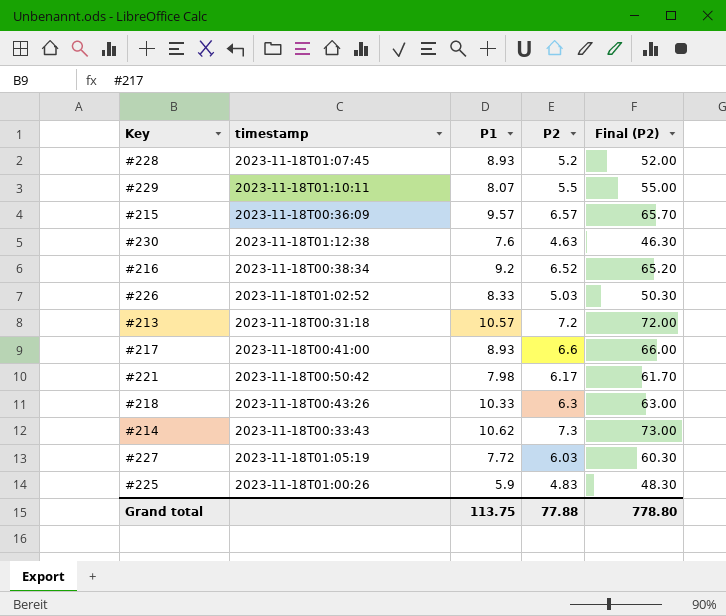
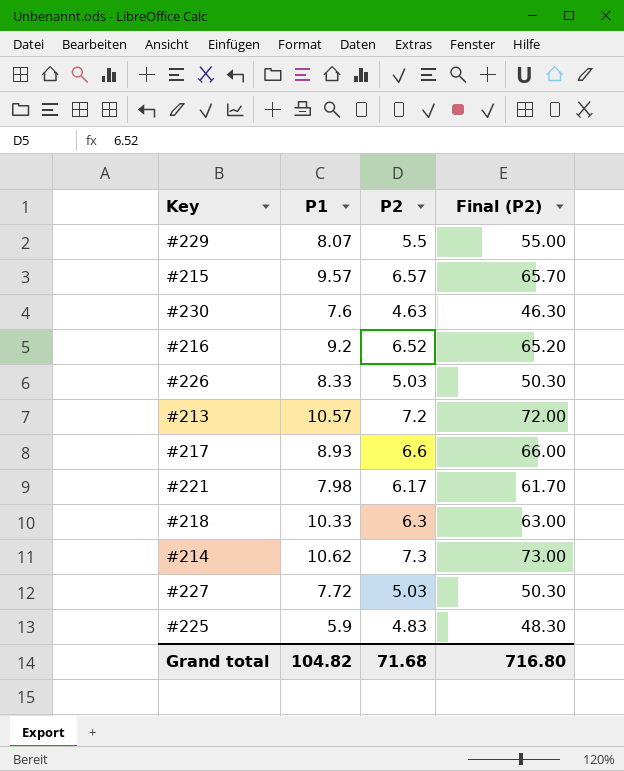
column timestamp | position: 2 -> none
row #228: 2023-11-18T01:07:45 | 8.93 | 5.2 | 52.00 -> none
#227 | P2: 6.03 -> 5.03
#227 | Final (P2): 60.30 -> 50.30
Grand total | P1: 113.75 -> 104.82
Grand total | P2: 77.88 -> 71.68
Grand total | Final (P2): 778.80 -> 716.80

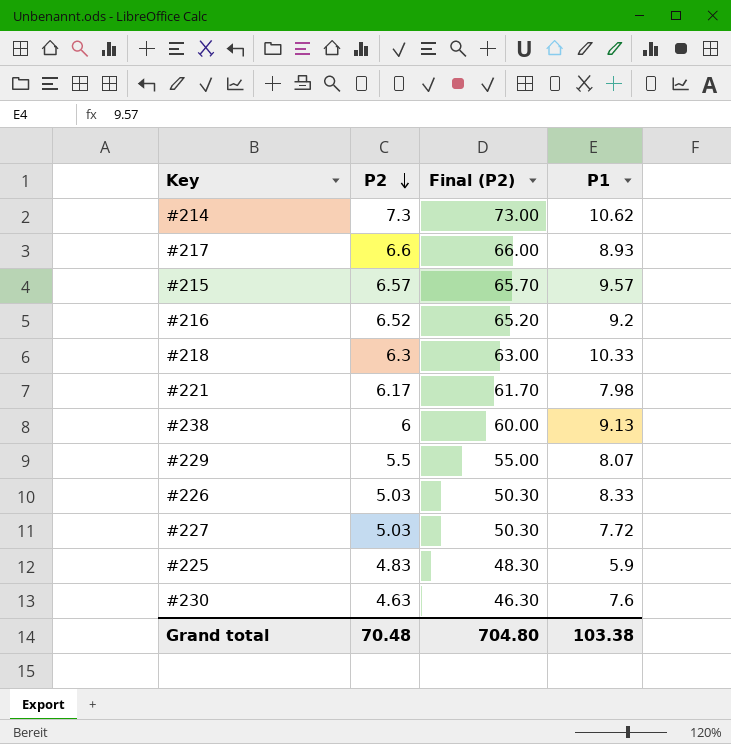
row order: none -> P2 descending
column P1 | position: 2 -> 4
row #213: 10.57 | 7.2 | 72.00 -> none
row #238: none -> 6 | 60.00 | 9.13
Grand total | P2: 71.68 -> 70.48
Grand total | Final (P2): 716.80 -> 704.80
Grand total | P1: 104.82 -> 103.38

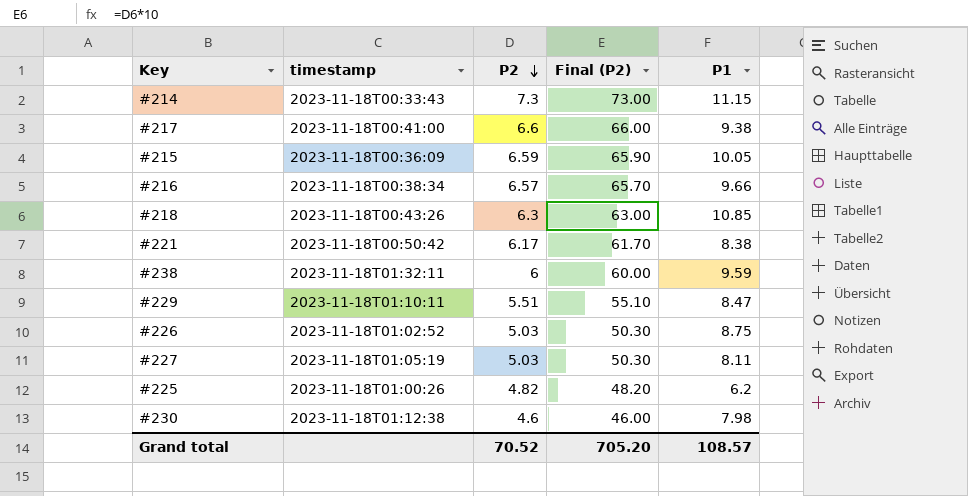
column timestamp | position: none -> 2
#214 | P1: 10.62 -> 11.15
#217 | P1: 8.93 -> 9.38
#215 | P2: 6.57 -> 6.59
#215 | Final (P2): 65.70 -> 65.90
#215 | P1: 9.57 -> 10.05
#216 | P2: 6.52 -> 6.57
#216 | Final (P2): 65.20 -> 65.70
#216 | P1: 9.2 -> 9.66
#218 | P1: 10.33 -> 10.85
#221 | P1: 7.98 -> 8.38
#238 | P1: 9.13 -> 9.59
#229 | P2: 5.5 -> 5.51
#229 | Final (P2): 55.00 -> 55.10
#229 | P1: 8.07 -> 8.47
#226 | P1: 8.33 -> 8.75
#227 | P1: 7.72 -> 8.11
#225 | P2: 4.83 -> 4.82
#225 | Final (P2): 48.30 -> 48.20
#225 | P1: 5.9 -> 6.2
#230 | P2: 4.63 -> 4.6
#230 | Final (P2): 46.30 -> 46.00
#230 | P1: 7.6 -> 7.98
Grand total | P2: 70.48 -> 70.52
Grand total | Final (P2): 704.80 -> 705.20
Grand total | P1: 103.38 -> 108.57

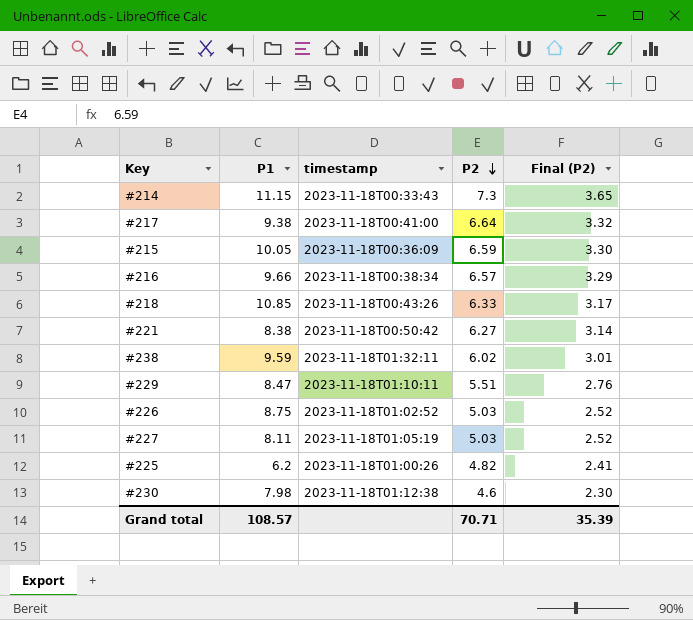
column P1 | position: 5 -> 2
column Final (P2) | formula: [P2] * 10 -> [P2] * 0.5
#217 | P2: 6.6 -> 6.64
#218 | P2: 6.3 -> 6.33
#221 | P2: 6.17 -> 6.27
#238 | P2: 6 -> 6.02
Grand total | P2: 70.52 -> 70.71
Grand total | Final (P2): 705.20 -> 35.39

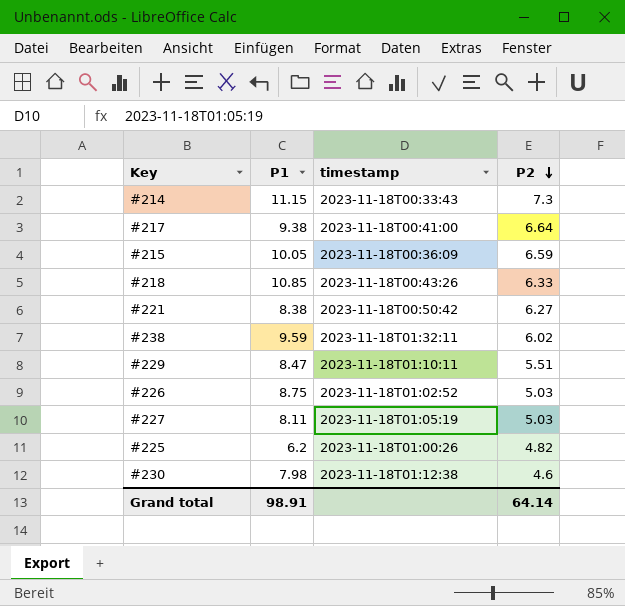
column Final (P2) | formula: [P2] * 0.5 -> none
row #216: 9.66 | 2023-11-18T00:38:34 | 6.57 | 3.29 -> none
Grand total | P1: 108.57 -> 98.91
Grand total | P2: 70.71 -> 64.14

